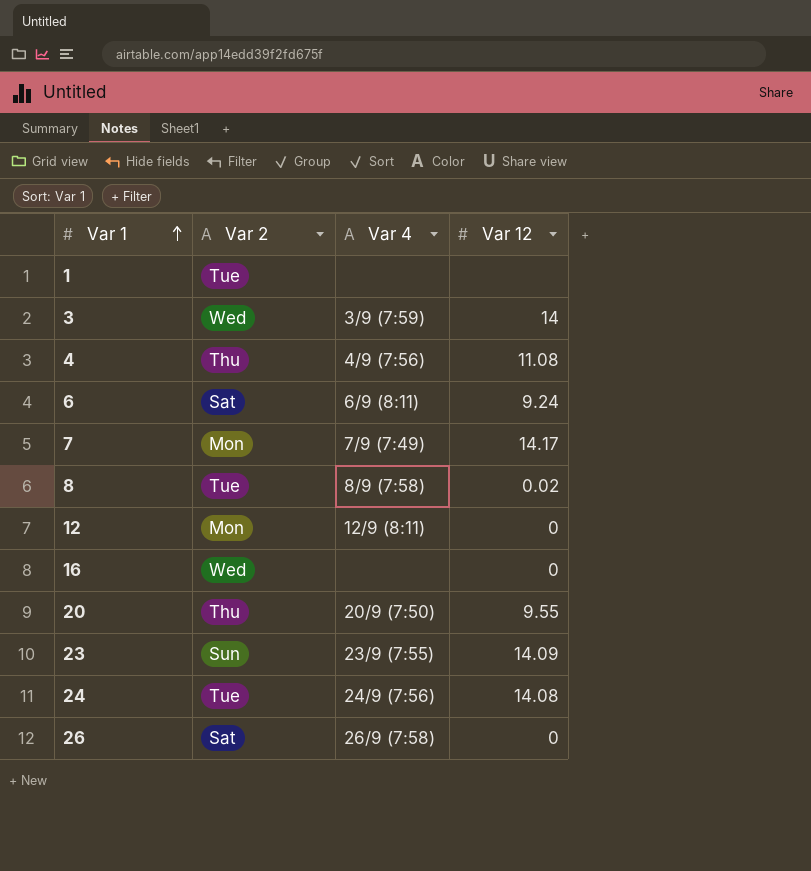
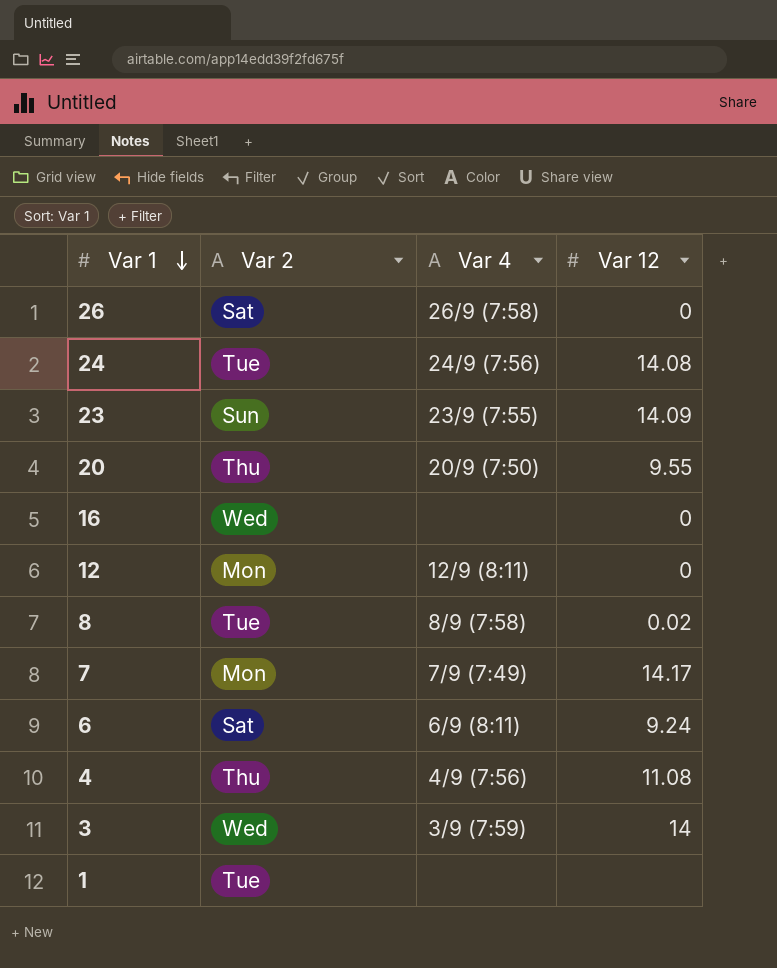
row order: Var 1 ascending -> Var 1 descending

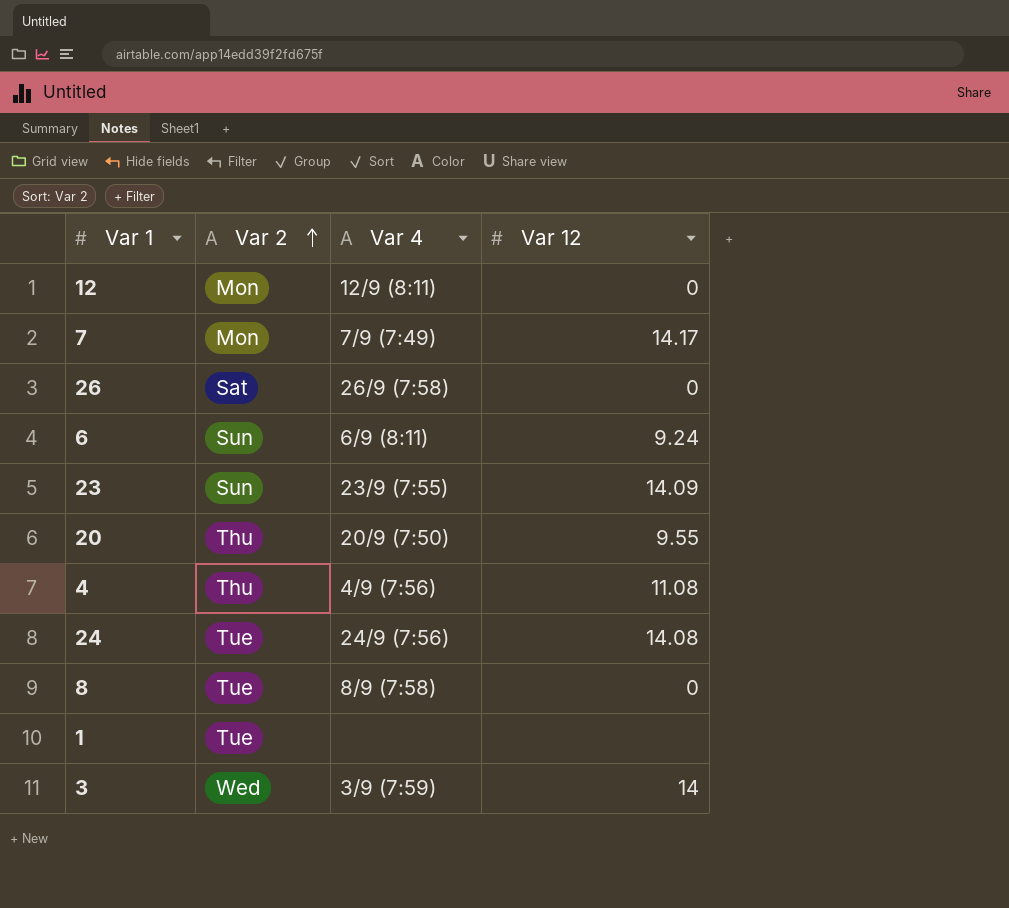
row order: Var 1 descending -> Var 2 ascending
row 16: Wed | none | 0 -> none
6 | Var 2: Sat -> Sun
8 | Var 12: 0.02 -> 0

